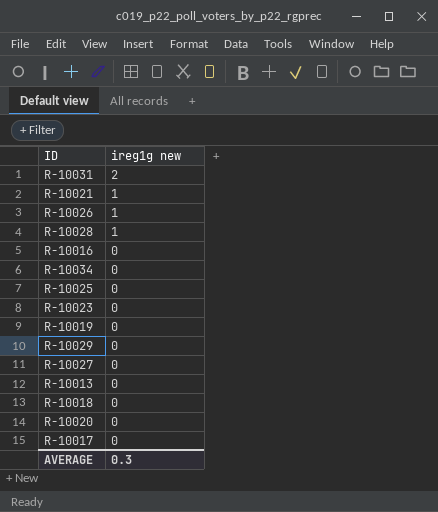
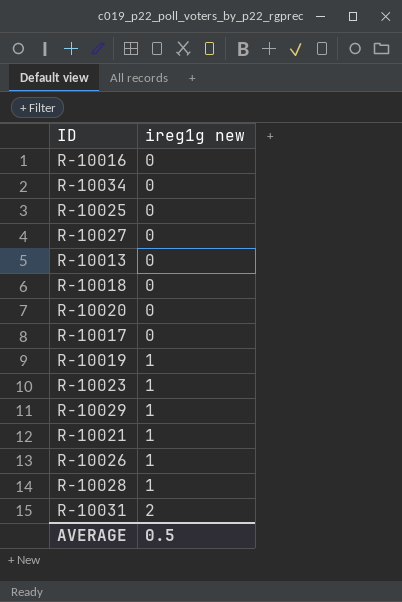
row order: ireg1g new descending -> ireg1g new ascending
R-10019 | ireg1g new: 0 -> 1
R-10023 | ireg1g new: 0 -> 1
R-10029 | ireg1g new: 0 -> 1
AVERAGE | ireg1g new: 0.3 -> 0.5

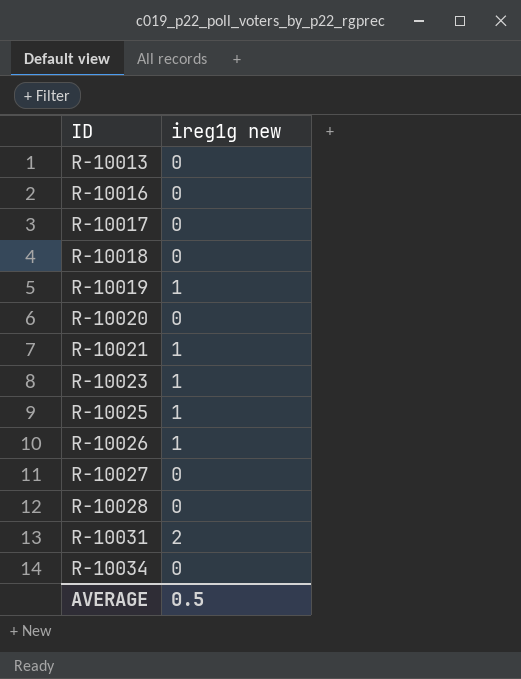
row order: ireg1g new ascending -> ID ascending
row R-10029: 1 -> none
R-10025 | ireg1g new: 0 -> 1
R-10028 | ireg1g new: 1 -> 0

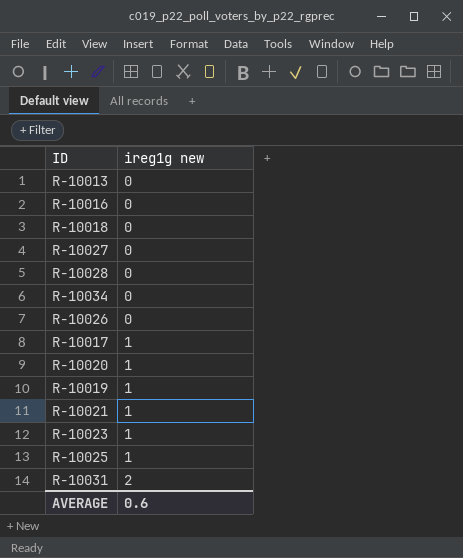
row order: ID ascending -> ireg1g new ascending
R-10026 | ireg1g new: 1 -> 0
R-10017 | ireg1g new: 0 -> 1
R-10020 | ireg1g new: 0 -> 1
AVERAGE | ireg1g new: 0.5 -> 0.6

